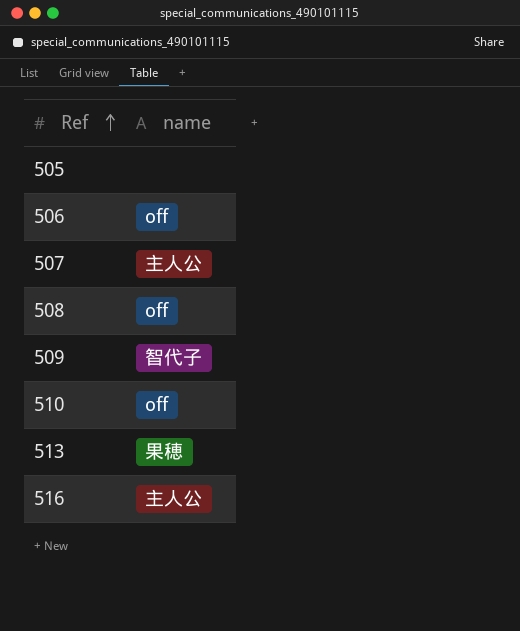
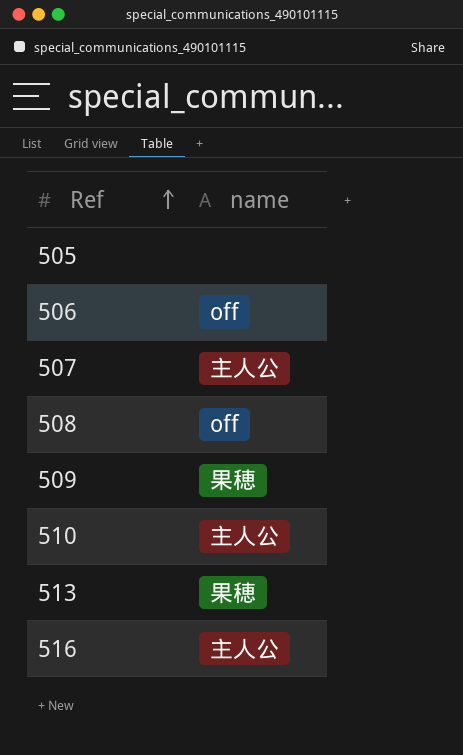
509 | name: 智代子 -> 果穂
510 | name: off -> 主人公

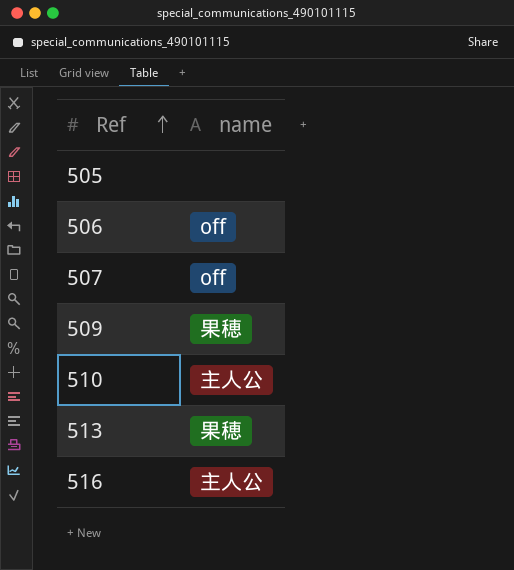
row 508: off -> none
507 | name: 主人公 -> off

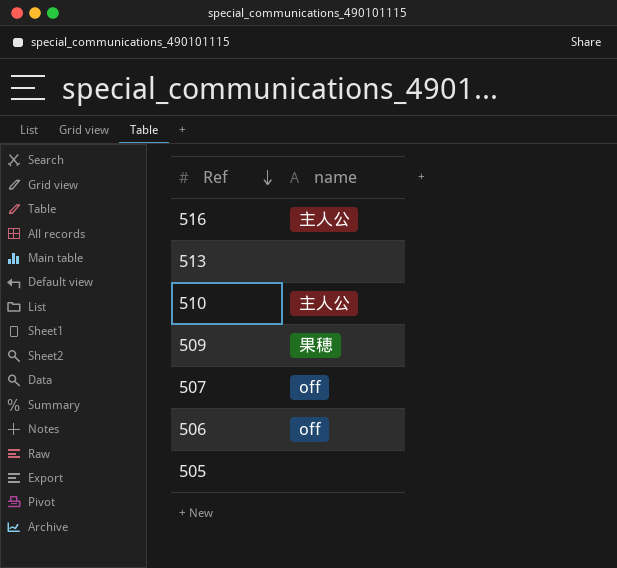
row order: Ref ascending -> Ref descending
513 | name: 果穂 -> none

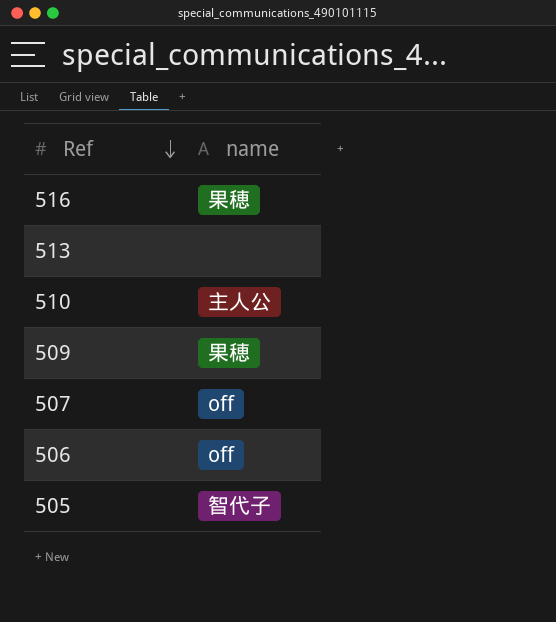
516 | name: 主人公 -> 果穂
505 | name: none -> 智代子

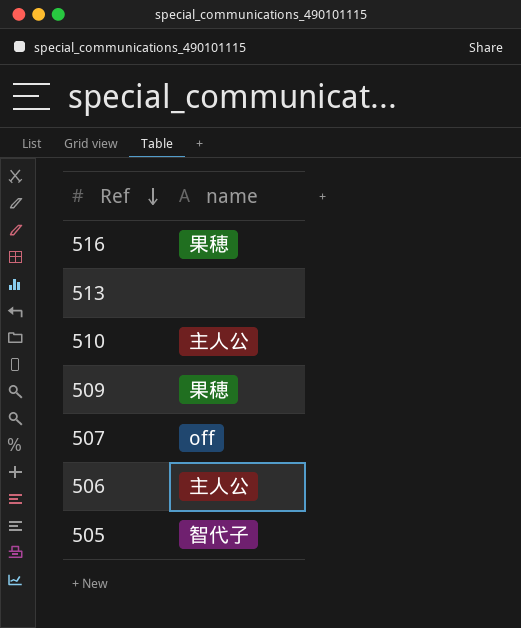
506 | name: off -> 主人公

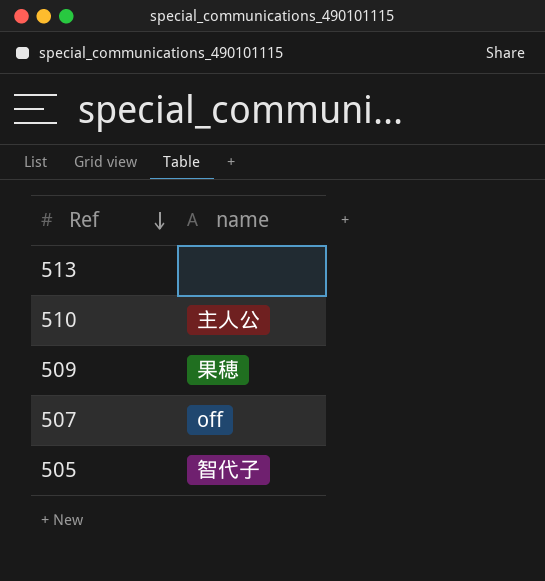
row 516: 果穂 -> none
row 506: 主人公 -> none

